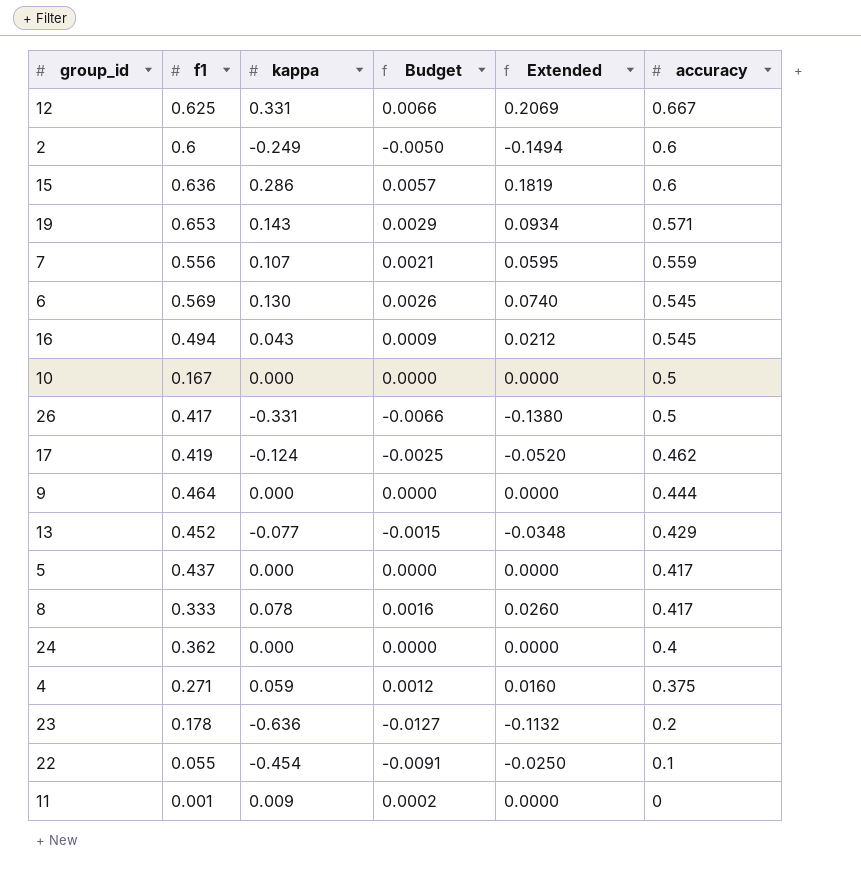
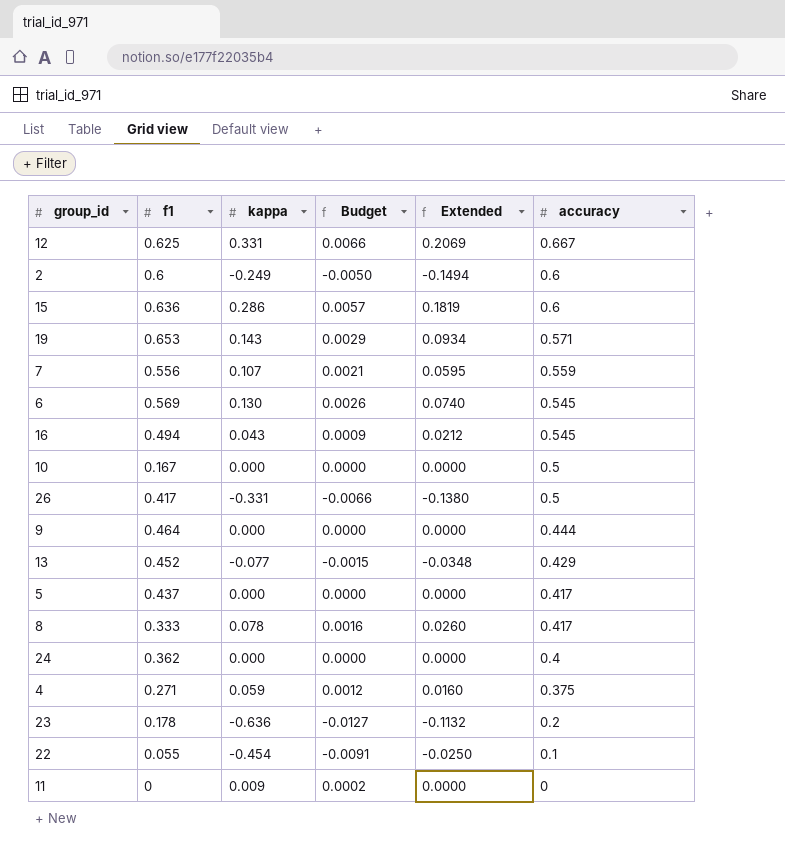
row 17: 0.419 | -0.124 | -0.0025 | -0.0520 | 0.462 -> none
11 | f1: 0.001 -> 0

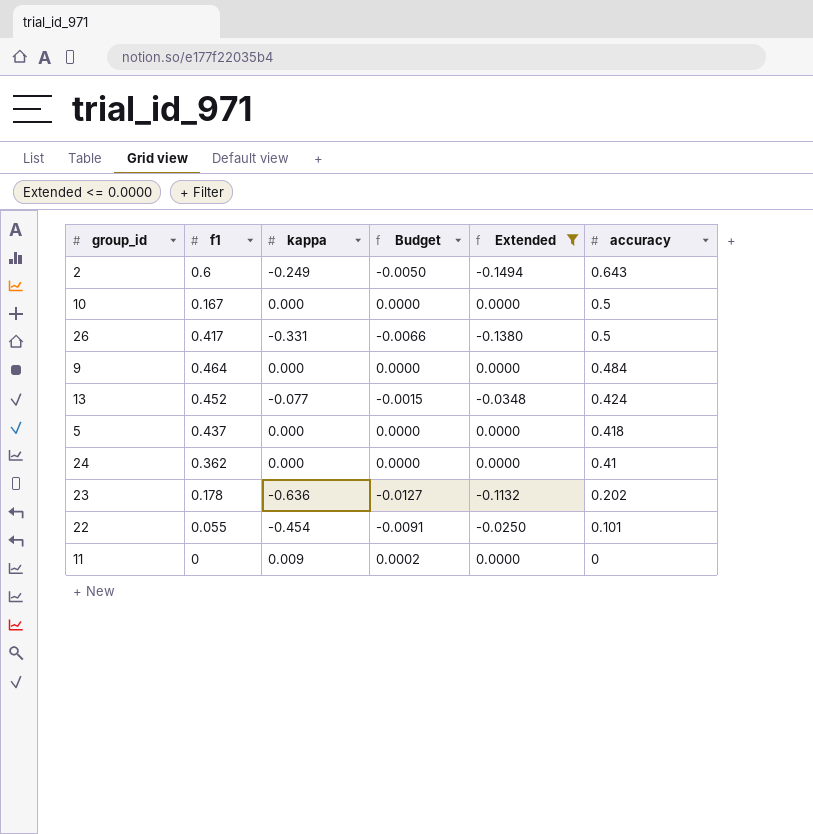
filter: none -> Extended <= 0.0000
2 | accuracy: 0.6 -> 0.643
9 | accuracy: 0.444 -> 0.484
13 | accuracy: 0.429 -> 0.424
5 | accuracy: 0.417 -> 0.418
24 | accuracy: 0.4 -> 0.41
23 | accuracy: 0.2 -> 0.202
22 | accuracy: 0.1 -> 0.101

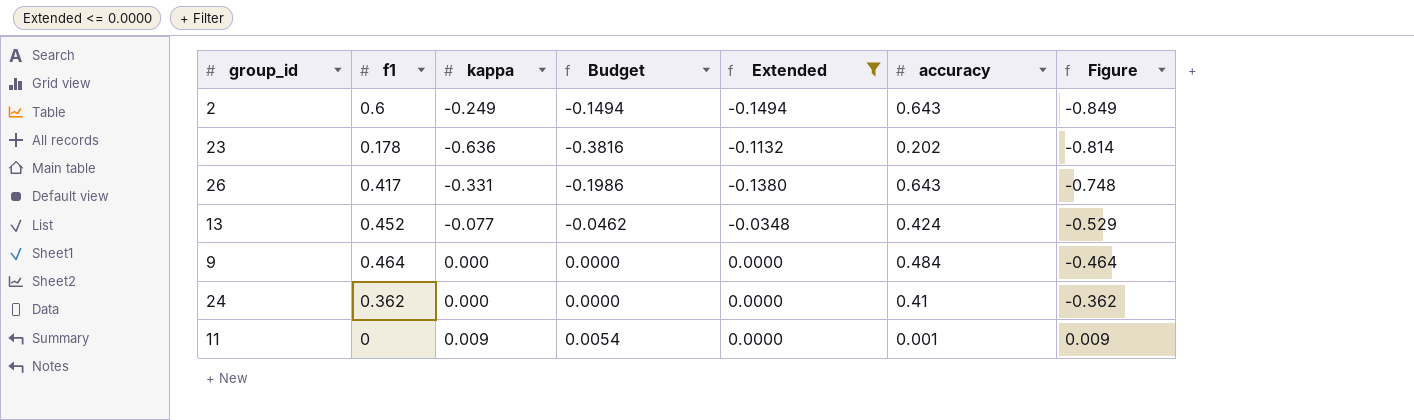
row order: accuracy descending -> Figure ascending
column Budget | formula: [kappa] * 0.02 -> [kappa] * 0.6
column Figure | formula: none -> [kappa] - [f1]
row 10: 0.167 | 0.000 | 0.0000 | 0.0000 | 0.5 -> none
row 5: 0.437 | 0.000 | 0.0000 | 0.0000 | 0.418 -> none
row 22: 0.055 | -0.454 | -0.0091 | -0.0250 | 0.101 -> none
26 | accuracy: 0.5 -> 0.643
11 | accuracy: 0 -> 0.001

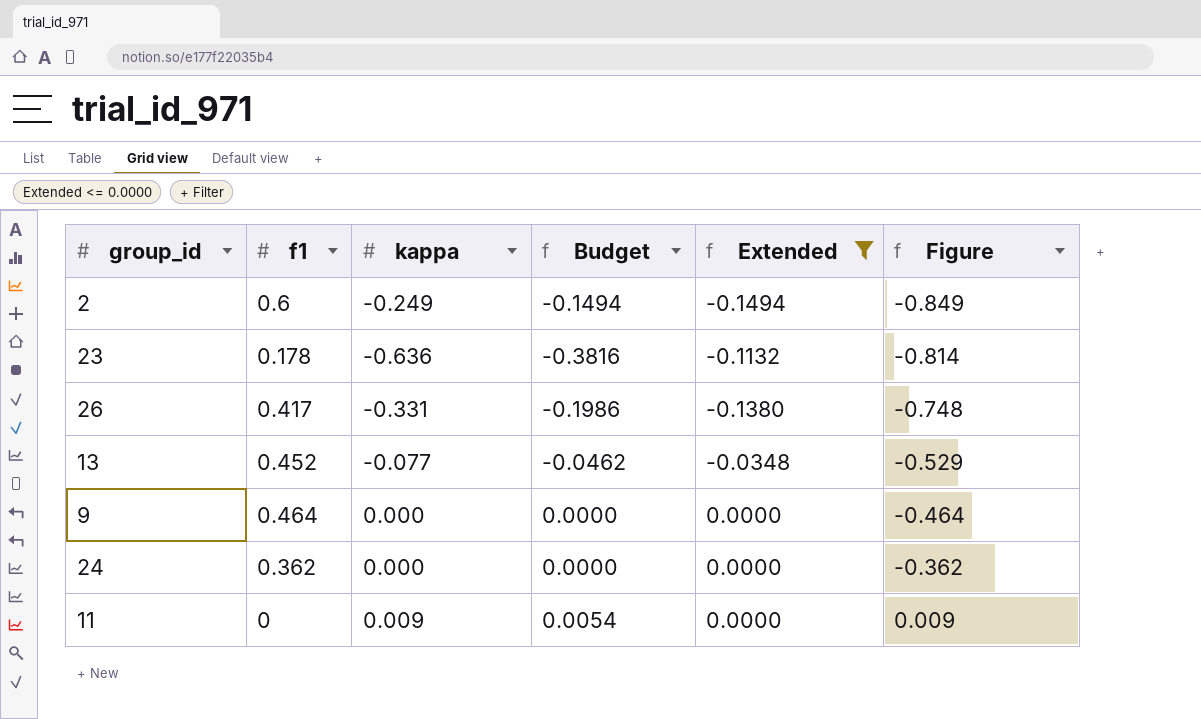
column accuracy | position: 6 -> none

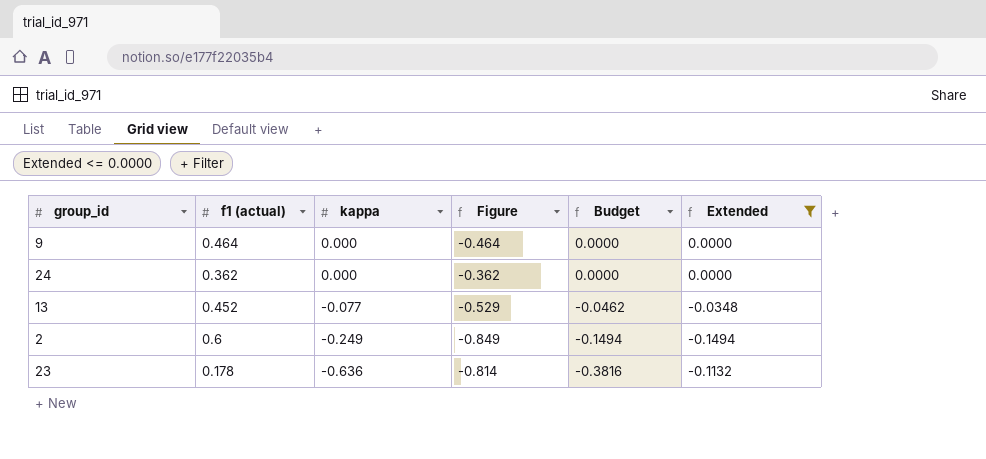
row order: Figure ascending -> kappa descending
column name: f1 -> f1 (actual)
column Figure | position: 6 -> 4
row 26: 0.417 | -0.331 | -0.1986 | -0.1380 | -0.748 -> none
row 11: 0 | 0.009 | 0.0054 | 0.0000 | 0.009 -> none

